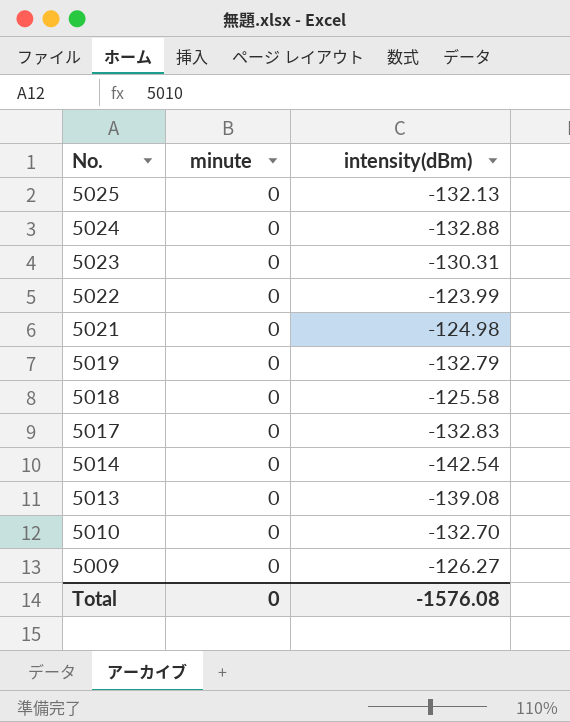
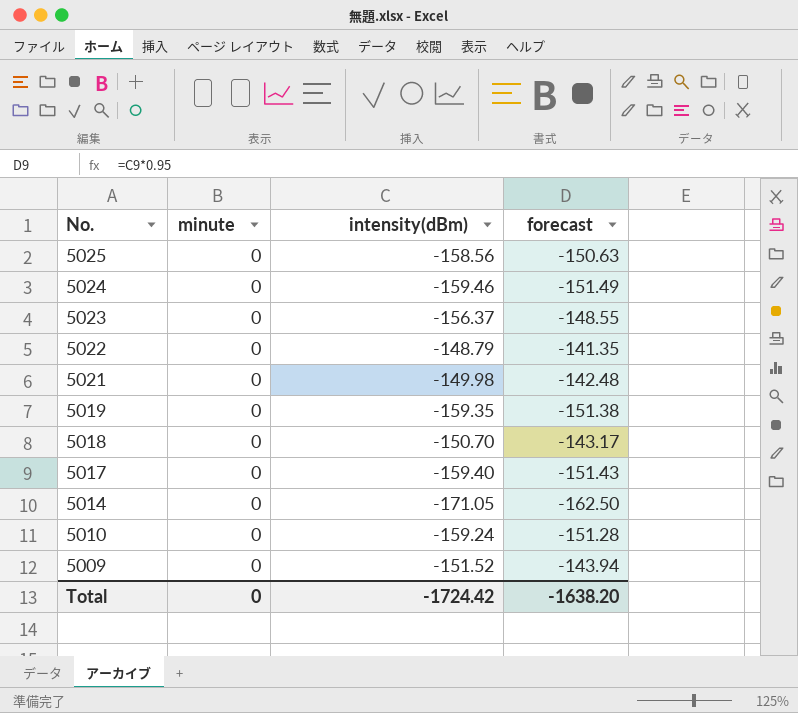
column forecast | formula: none -> [intensity(dBm)] * 0.95
row 5013: 0 | -139.08 -> none
5025 | intensity(dBm): -132.13 -> -158.56
5024 | intensity(dBm): -132.88 -> -159.46
5023 | intensity(dBm): -130.31 -> -156.37
5022 | intensity(dBm): -123.99 -> -148.79
5021 | intensity(dBm): -124.98 -> -149.98
5019 | intensity(dBm): -132.79 -> -159.35
5018 | intensity(dBm): -125.58 -> -150.70
5017 | intensity(dBm): -132.83 -> -159.40
5014 | intensity(dBm): -142.54 -> -171.05
5010 | intensity(dBm): -132.70 -> -159.24
5009 | intensity(dBm): -126.27 -> -151.52
Total | intensity(dBm): -1576.08 -> -1724.42

